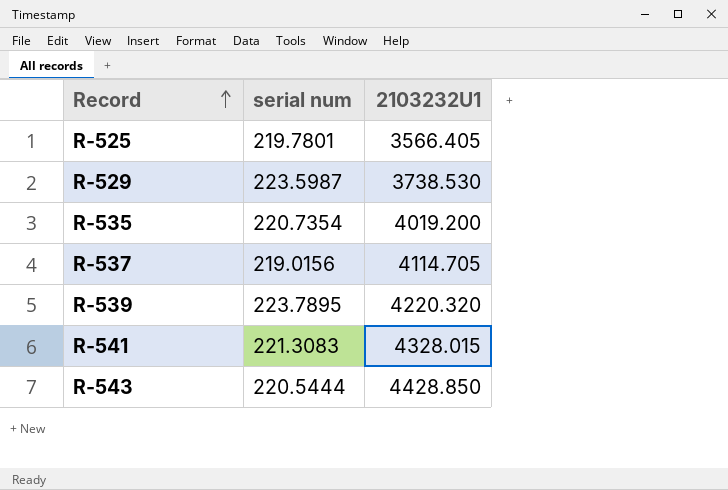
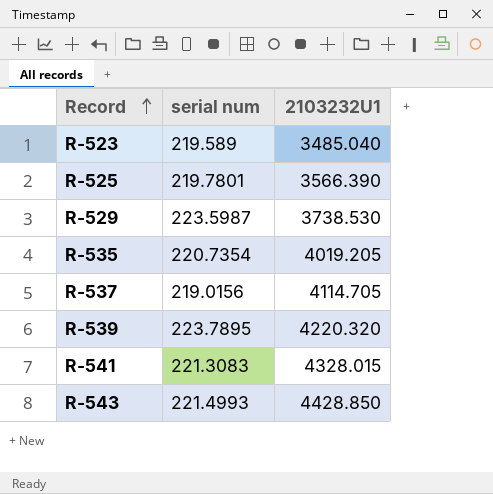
row R-523: none -> 219.589 | 3485.040
R-525 | 2103232U1: 3566.405 -> 3566.390
R-535 | 2103232U1: 4019.200 -> 4019.205
R-543 | serial num: 220.5444 -> 221.4993

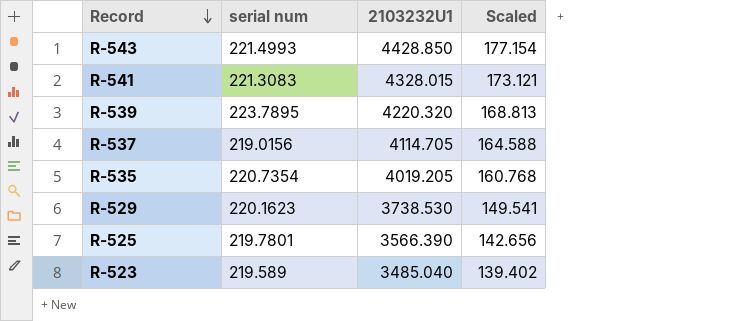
row order: Record ascending -> Record descending
column Scaled | formula: none -> [2103232U1] * 0.04
R-529 | serial num: 223.5987 -> 220.1623

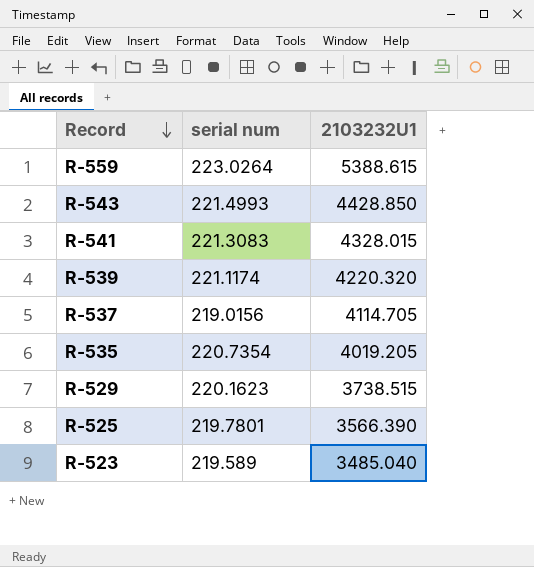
column Scaled | formula: [2103232U1] * 0.04 -> none
row R-559: none -> 223.0264 | 5388.615
R-539 | serial num: 223.7895 -> 221.1174
R-529 | 2103232U1: 3738.530 -> 3738.515

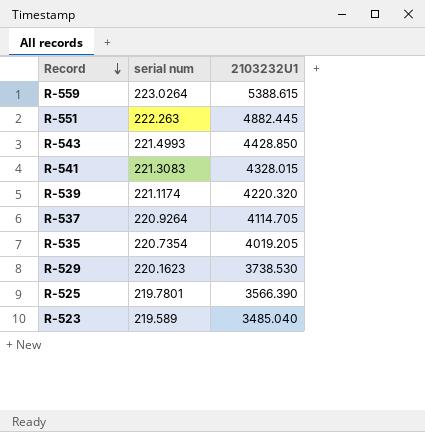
row R-551: none -> 222.263 | 4882.445
R-537 | serial num: 219.0156 -> 220.9264
R-529 | 2103232U1: 3738.515 -> 3738.530

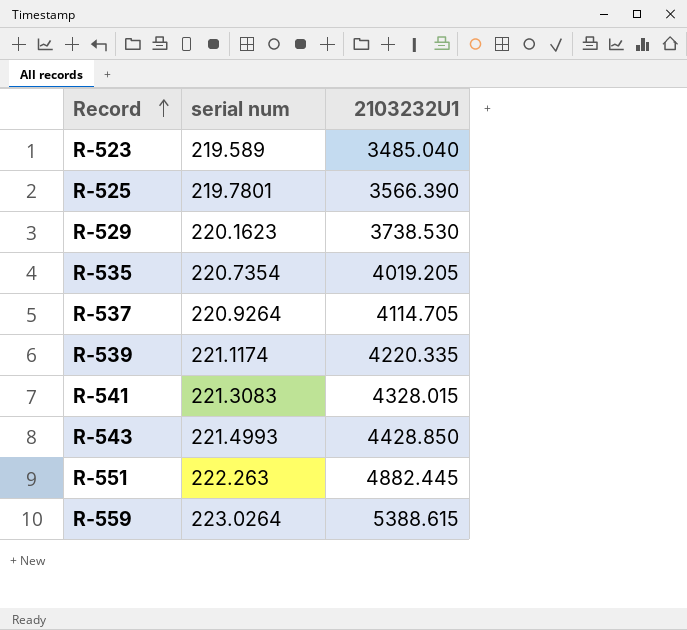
row order: Record descending -> Record ascending
R-539 | 2103232U1: 4220.320 -> 4220.335

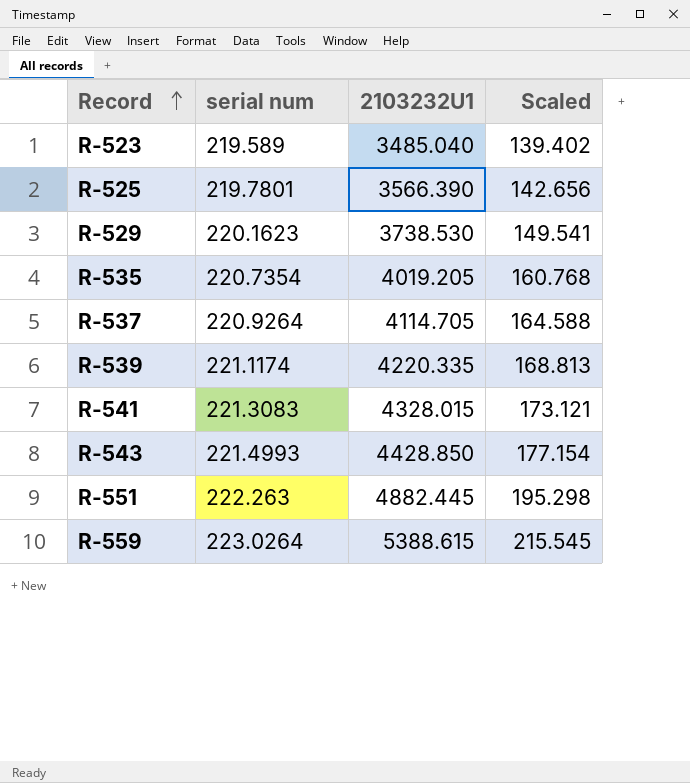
column Scaled | formula: none -> [2103232U1] * 0.04

